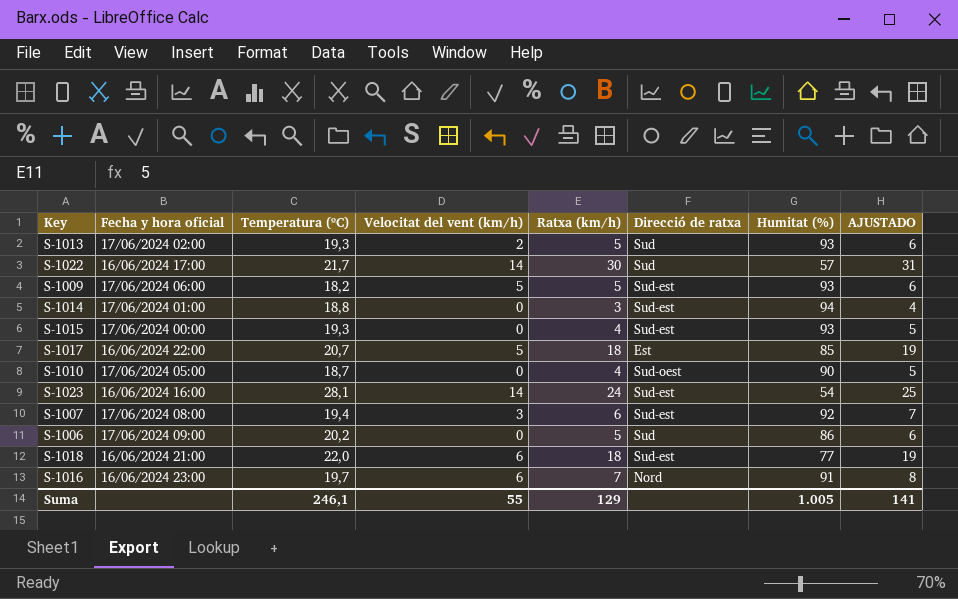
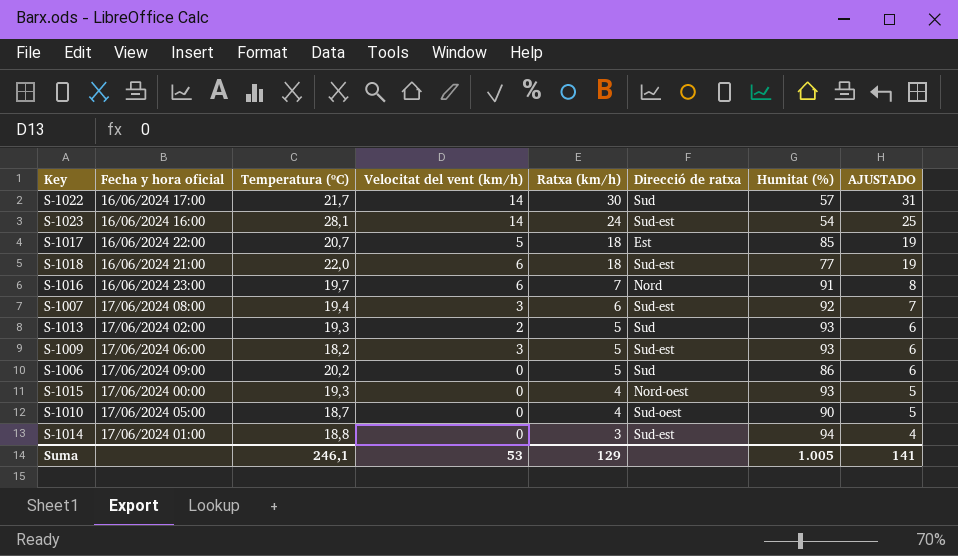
row order: none -> Ratxa (km/h) descending
S-1009 | Velocitat del vent (km/h): 5 -> 3
S-1015 | Direcció de ratxa: Sud-est -> Nord-oest
Suma | Velocitat del vent (km/h): 55 -> 53

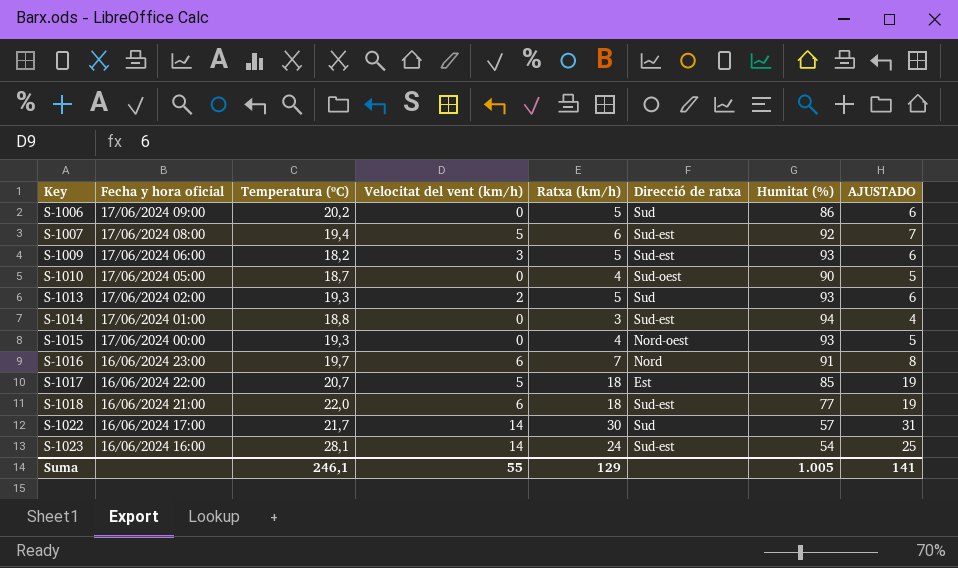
row order: Ratxa (km/h) descending -> Key ascending
S-1007 | Velocitat del vent (km/h): 3 -> 5
Suma | Velocitat del vent (km/h): 53 -> 55

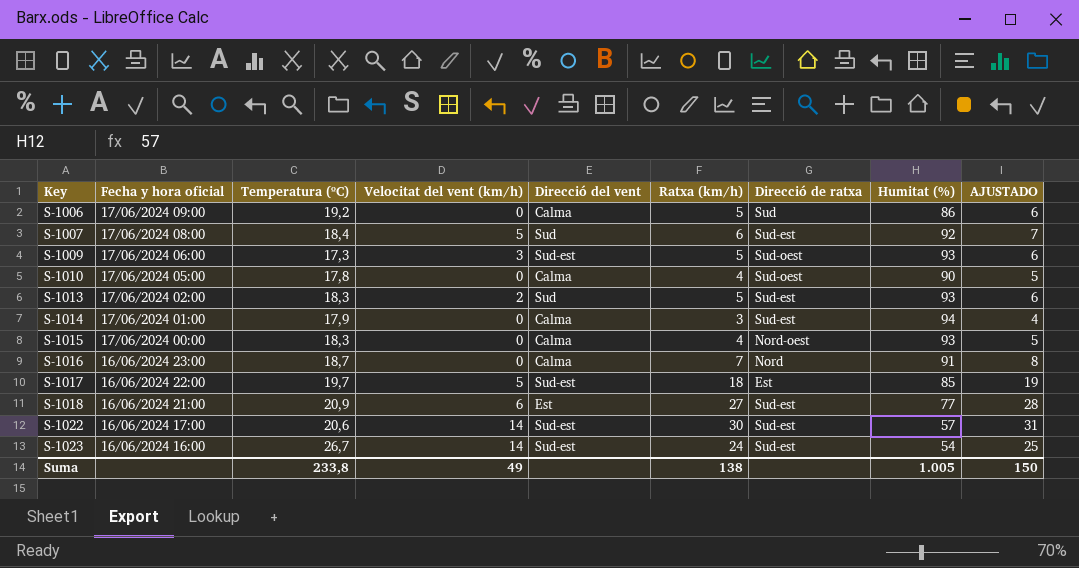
column Direcció del vent | position: none -> 5
S-1006 | Temperatura (ºC): 20,2 -> 19,2
S-1007 | Temperatura (ºC): 19,4 -> 18,4
S-1009 | Temperatura (ºC): 18,2 -> 17,3
S-1009 | Direcció de ratxa: Sud-est -> Sud-oest
S-1010 | Temperatura (ºC): 18,7 -> 17,8
S-1013 | Temperatura (ºC): 19,3 -> 18,3
S-1013 | Direcció de ratxa: Sud -> Sud-est
S-1014 | Temperatura (ºC): 18,8 -> 17,9
S-1015 | Temperatura (ºC): 19,3 -> 18,3
S-1016 | Temperatura (ºC): 19,7 -> 18,7
S-1016 | Velocitat del vent (km/h): 6 -> 0
S-1017 | Temperatura (ºC): 20,7 -> 19,7
S-1018 | Temperatura (ºC): 22,0 -> 20,9
S-1018 | Ratxa (km/h): 18 -> 27
S-1018 | AJUSTADO: 19 -> 28
S-1022 | Temperatura (ºC): 21,7 -> 20,6
S-1022 | Direcció de ratxa: Sud -> Sud-est
S-1023 | Temperatura (ºC): 28,1 -> 26,7
Suma | Temperatura (ºC): 246,1 -> 233,8
Suma | Velocitat del vent (km/h): 55 -> 49
Suma | Ratxa (km/h): 129 -> 138
Suma | AJUSTADO: 141 -> 150

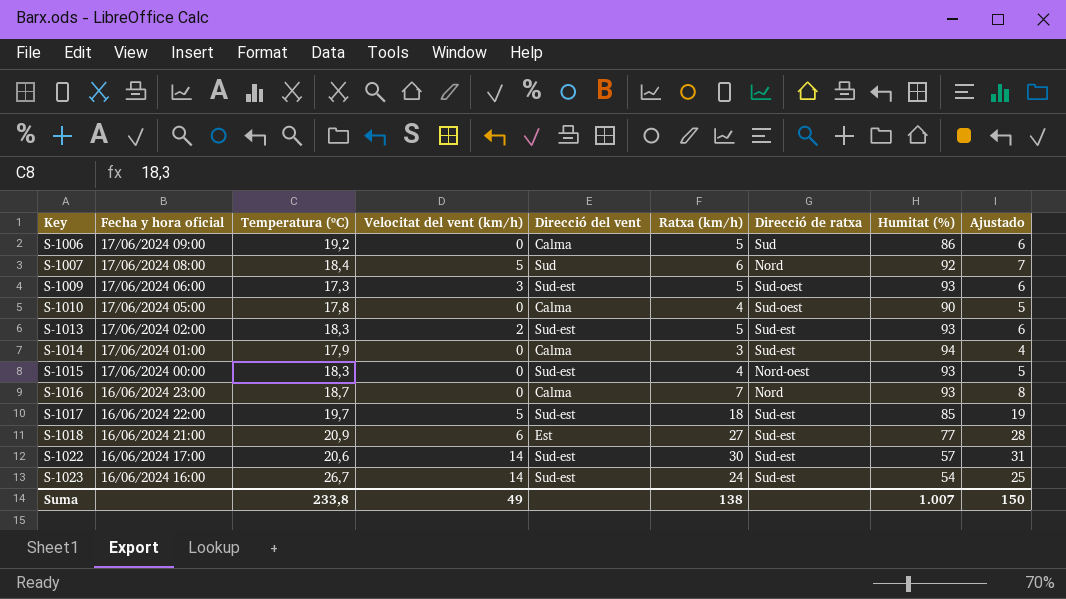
column name: AJUSTADO -> Ajustado
S-1007 | Direcció de ratxa: Sud-est -> Nord
S-1013 | Direcció del vent: Sud -> Sud-est
S-1015 | Direcció del vent: Calma -> Sud-est
S-1016 | Humitat (%): 91 -> 93
S-1017 | Direcció de ratxa: Est -> Sud-est
Suma | Humitat (%): 1.005 -> 1.007

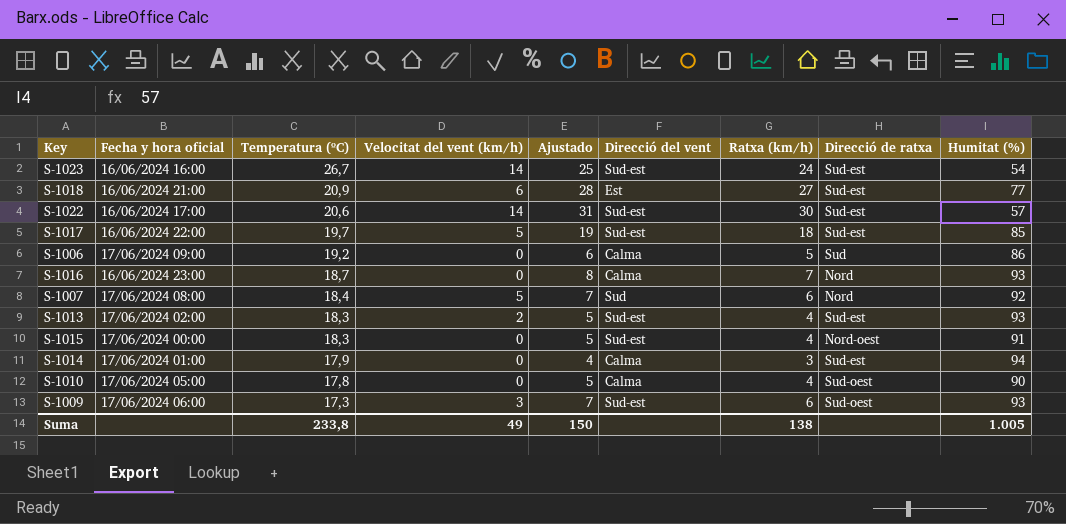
row order: Key ascending -> Temperatura (ºC) descending
column Ajustado | position: 9 -> 5
S-1013 | Ajustado: 6 -> 5
S-1013 | Ratxa (km/h): 5 -> 4
S-1015 | Humitat (%): 93 -> 91
S-1009 | Ajustado: 6 -> 7
S-1009 | Ratxa (km/h): 5 -> 6
Suma | Humitat (%): 1.007 -> 1.005

